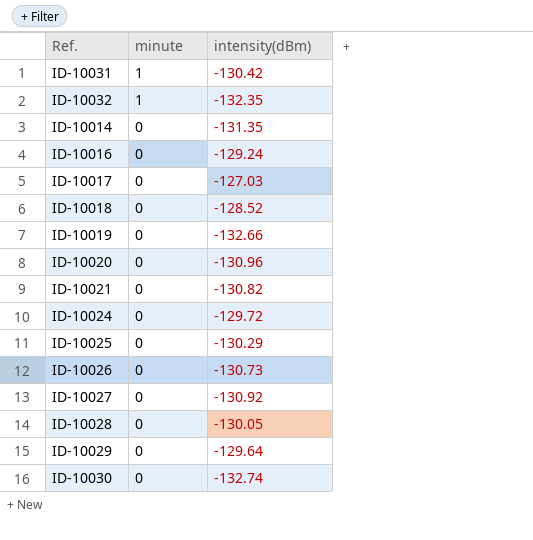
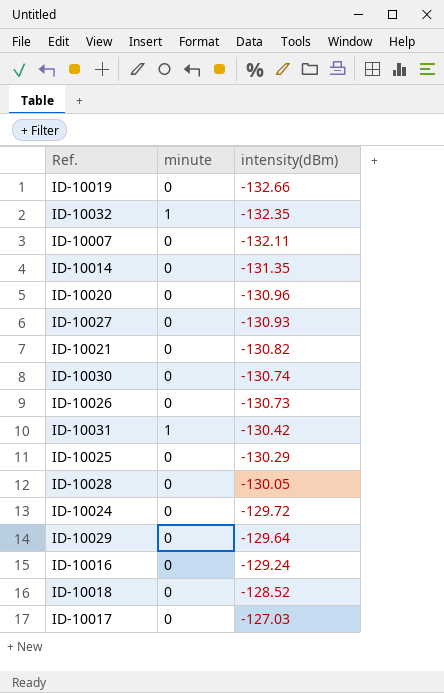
row order: minute descending -> intensity(dBm) ascending
row ID-10007: none -> 0 | -132.11
ID-10027 | intensity(dBm): -130.92 -> -130.93
ID-10030 | intensity(dBm): -132.74 -> -130.74

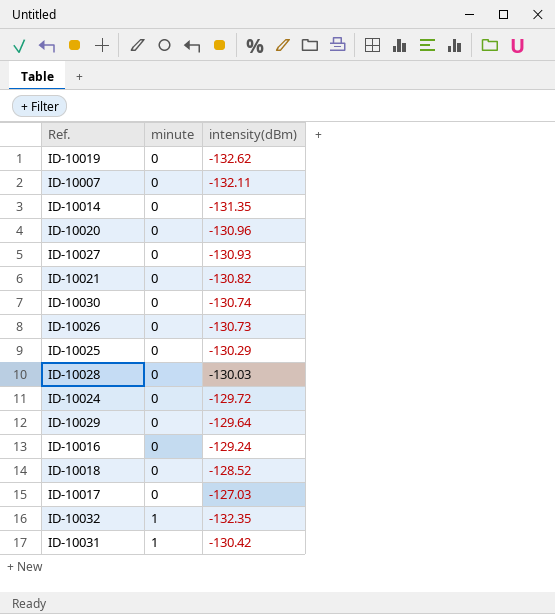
row order: intensity(dBm) ascending -> minute ascending
ID-10019 | intensity(dBm): -132.66 -> -132.62
ID-10028 | intensity(dBm): -130.05 -> -130.03

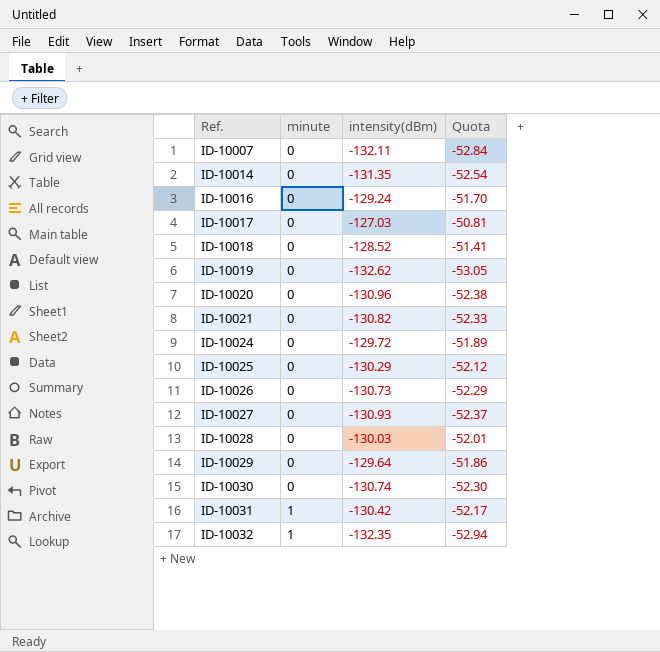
row order: minute ascending -> Ref. ascending
column Quota | formula: none -> [intensity(dBm)] * 0.4

